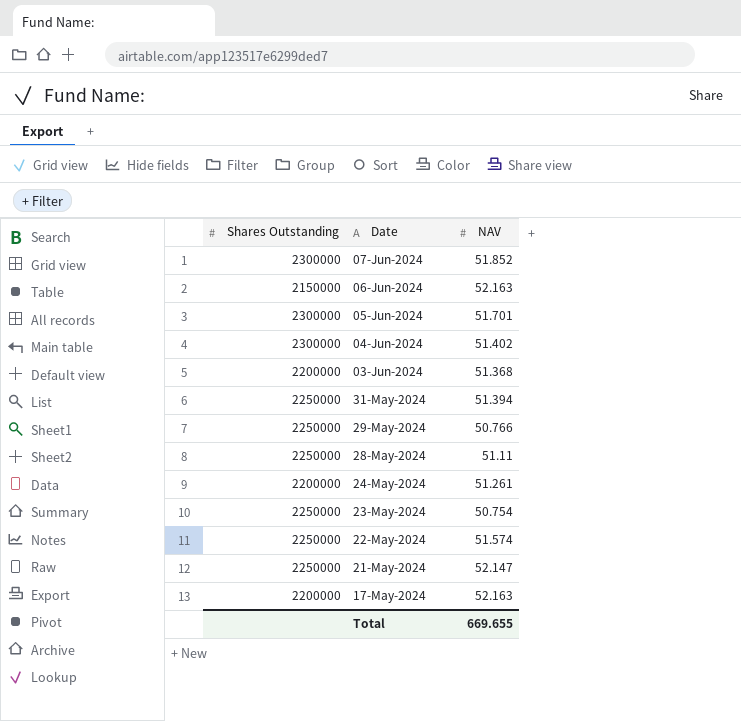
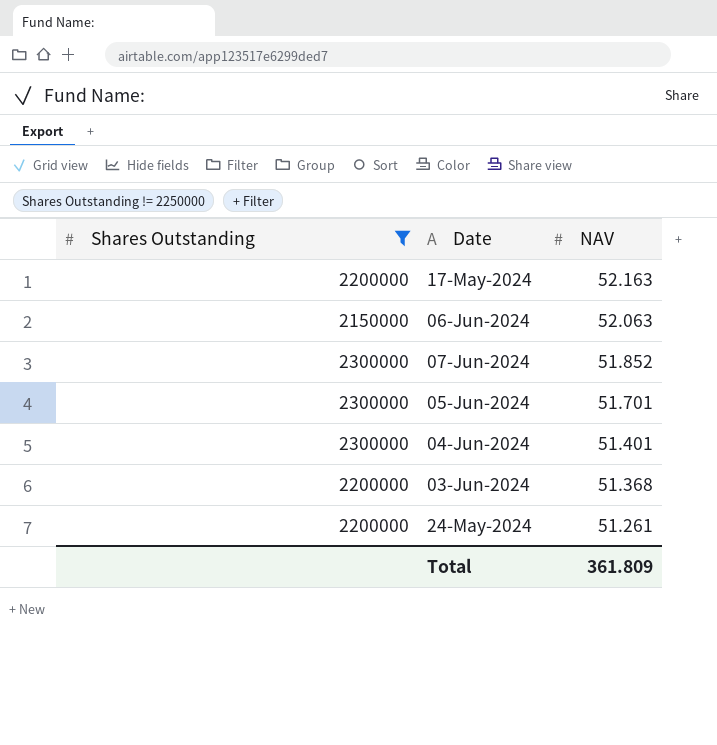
filter: none -> Shares Outstanding != 2250000
row order: Date descending -> NAV descending
06-Jun-2024 | NAV: 52.163 -> 52.063
04-Jun-2024 | NAV: 51.402 -> 51.401
Total | NAV: 669.655 -> 361.809

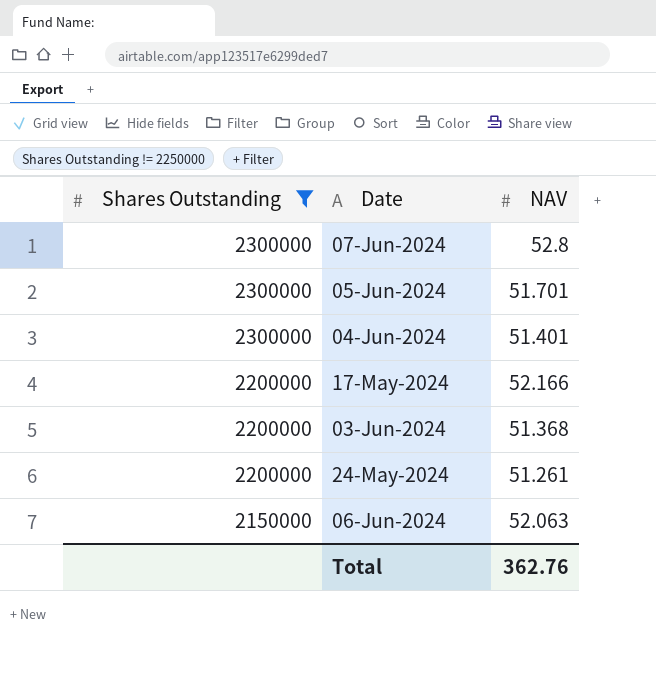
row order: NAV descending -> Shares Outstanding descending
07-Jun-2024 | NAV: 51.852 -> 52.8
17-May-2024 | NAV: 52.163 -> 52.166
Total | NAV: 361.809 -> 362.76

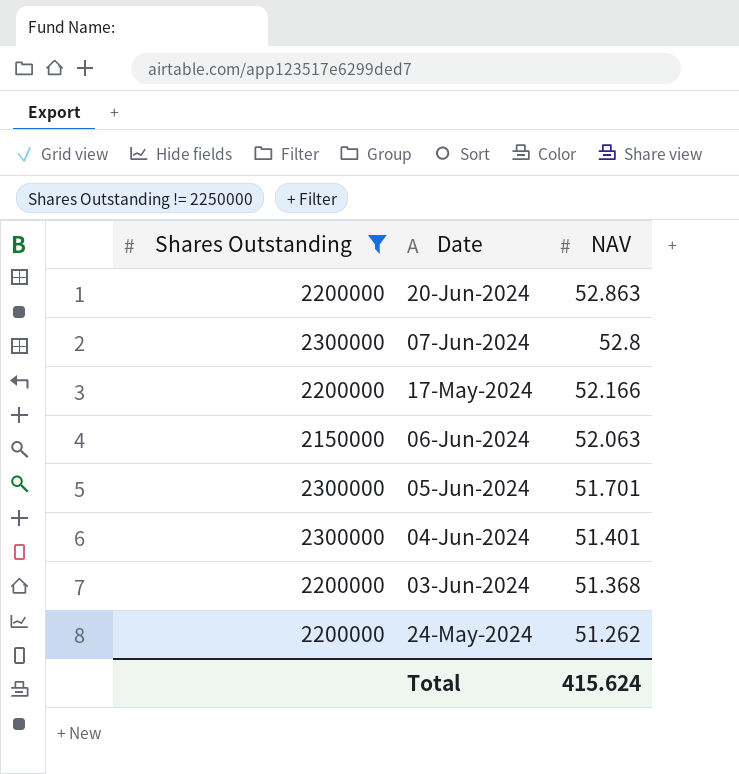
row order: Shares Outstanding descending -> NAV descending
row 20-Jun-2024: none -> 2200000 | 52.863
24-May-2024 | NAV: 51.261 -> 51.262
Total | NAV: 362.76 -> 415.624

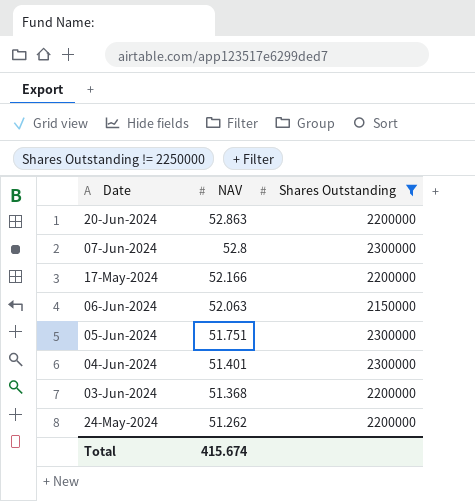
column Shares Outstanding | position: 1 -> 3
05-Jun-2024 | NAV: 51.701 -> 51.751
Total | NAV: 415.624 -> 415.674

